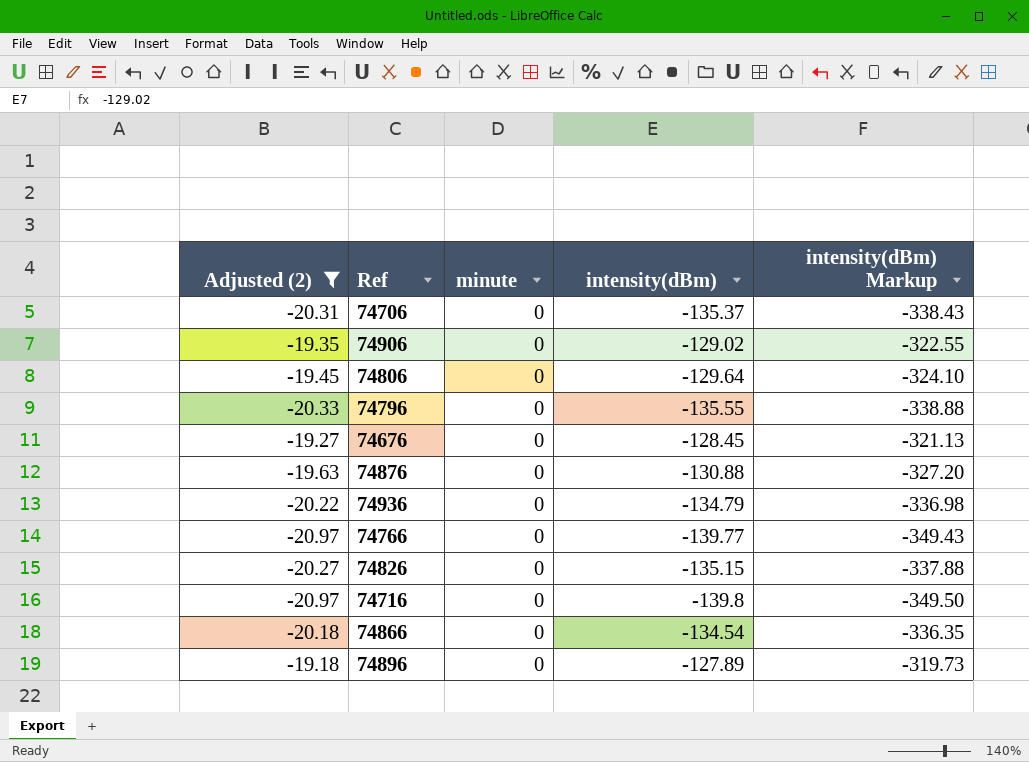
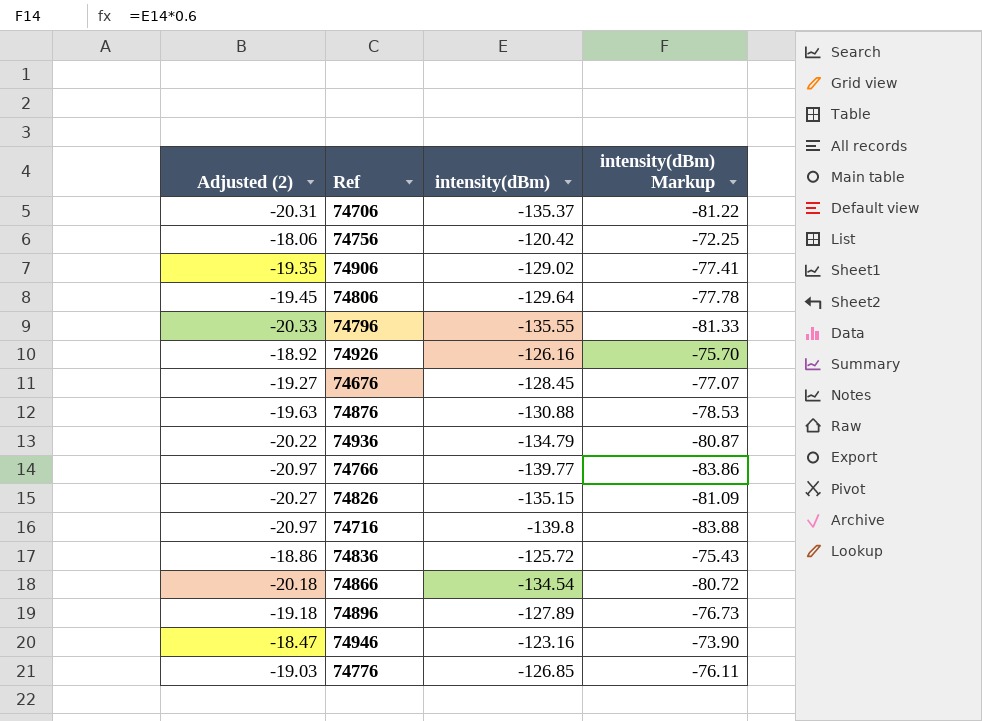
filter: Adjusted (2) <= -19.18 -> none
column minute | position: 3 -> none
column intensity(dBm) Markup | formula: [intensity(dBm)] * 2.5 -> [intensity(dBm)] * 0.6

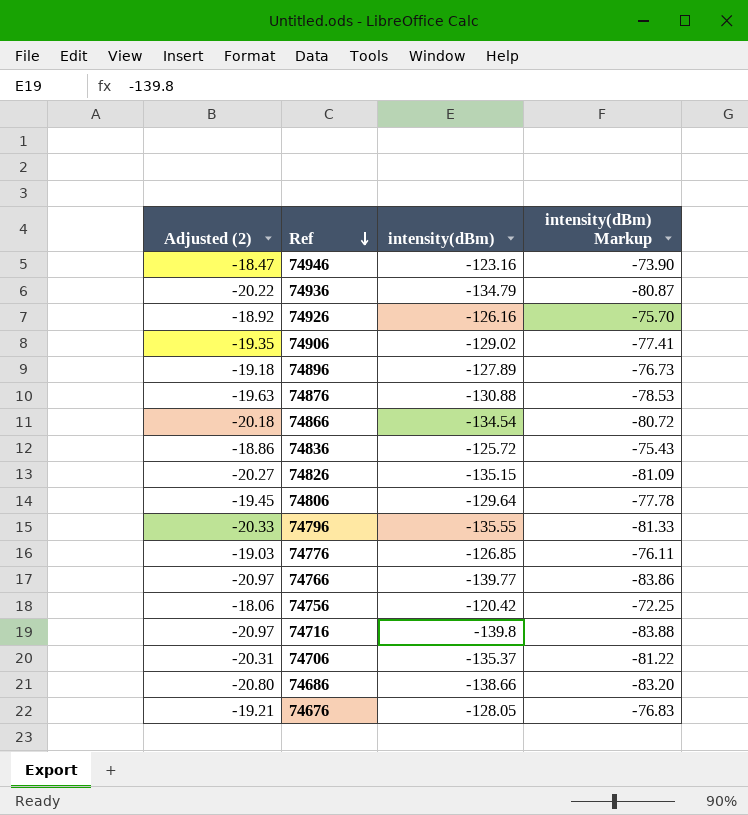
row order: none -> Ref descending
row 74686: none -> -20.80 | -138.66 | -83.20
74676 | Adjusted (2): -19.27 -> -19.21
74676 | intensity(dBm): -128.45 -> -128.05
74676 | intensity(dBm) Markup: -77.07 -> -76.83

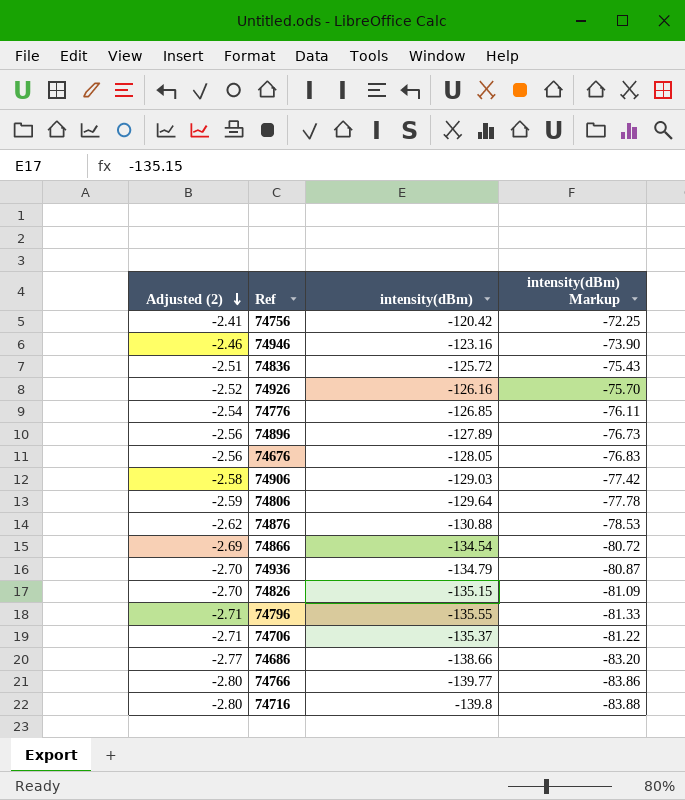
row order: Ref descending -> Adjusted (2) descending
column Adjusted (2) | formula: [intensity(dBm)] * 0.15 -> [intensity(dBm)] * 0.02
74906 | intensity(dBm): -129.02 -> -129.03
74906 | intensity(dBm) Markup: -77.41 -> -77.42

